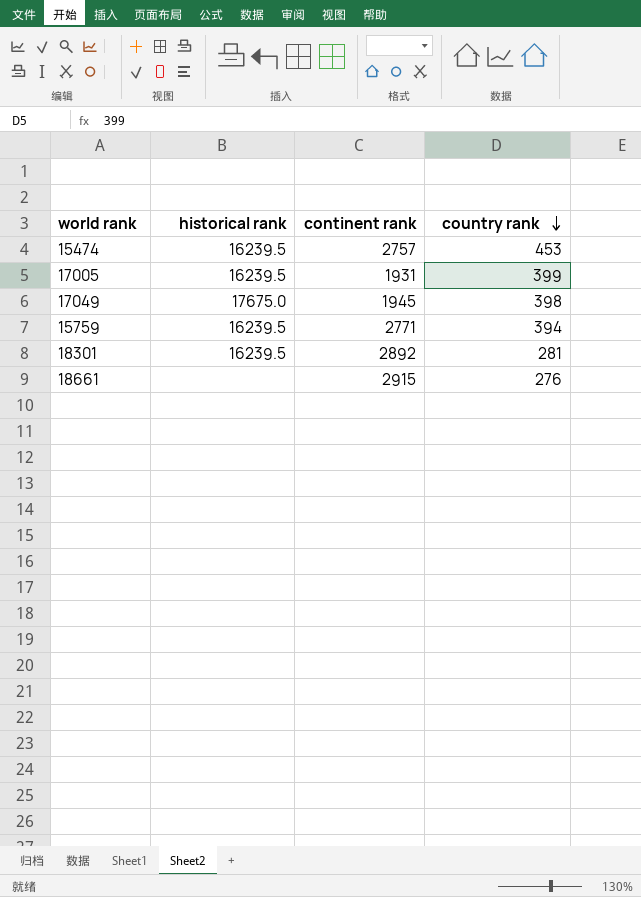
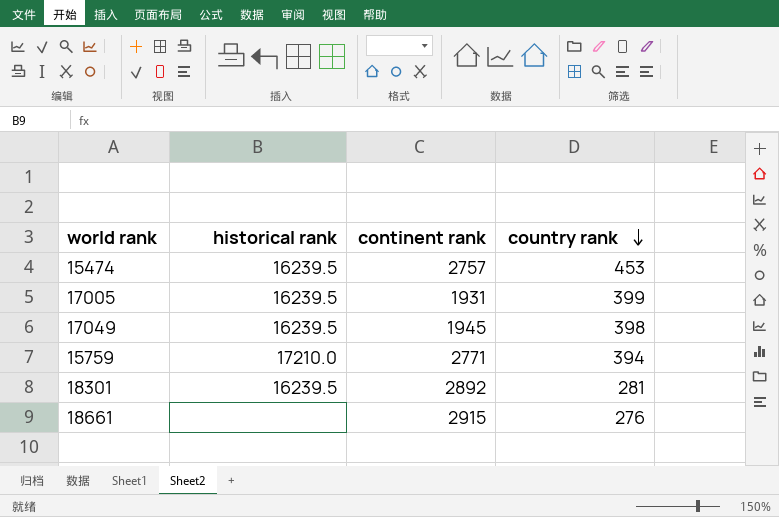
17049 | historical rank: 17675.0 -> 16239.5
15759 | historical rank: 16239.5 -> 17210.0

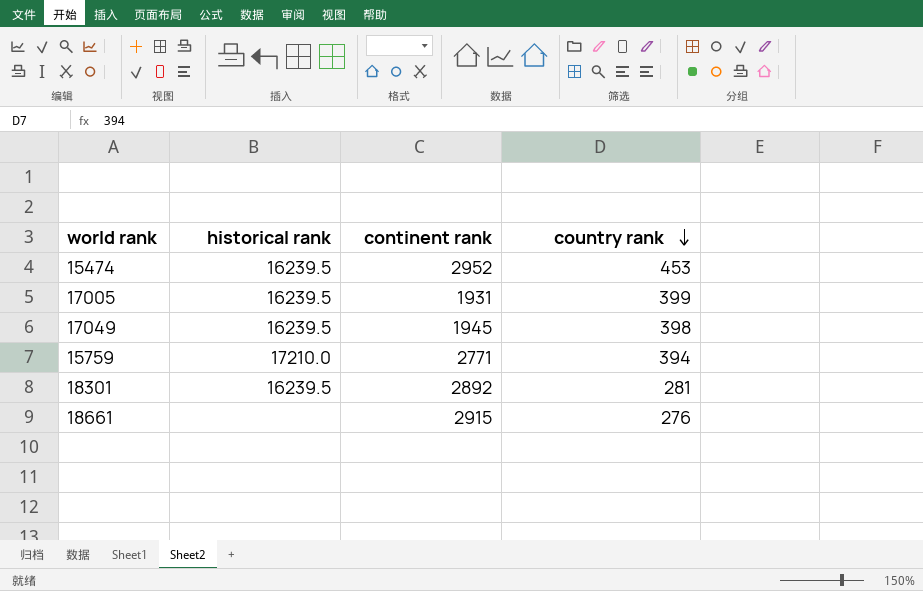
15474 | continent rank: 2757 -> 2952

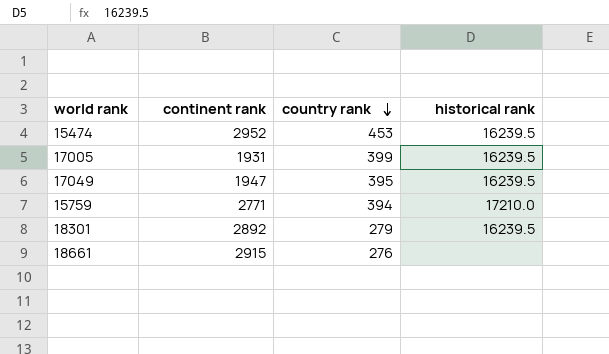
column historical rank | position: 2 -> 4
17049 | continent rank: 1945 -> 1947
17049 | country rank: 398 -> 395
18301 | country rank: 281 -> 279

